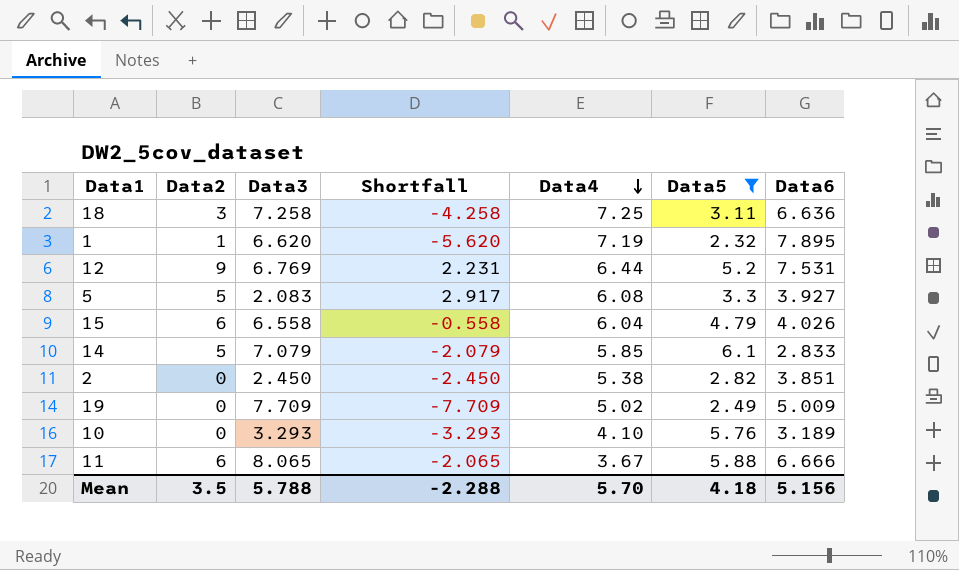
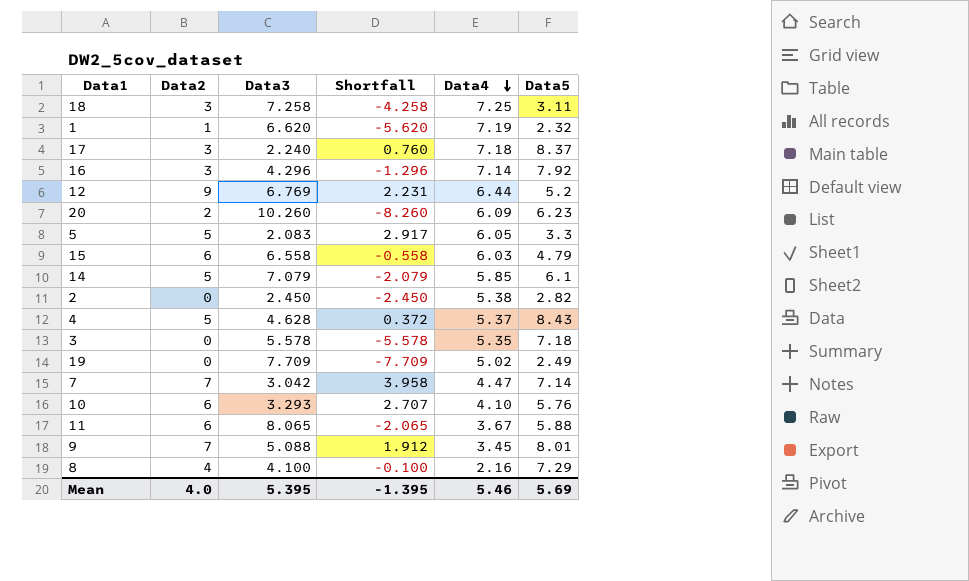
filter: Data5 <= 6.1 -> none
column Data6 | position: 7 -> none
5 | Data4: 6.08 -> 6.05
15 | Data4: 6.04 -> 6.03
10 | Data2: 0 -> 6
10 | Shortfall: -3.293 -> 2.707
Mean | Data2: 3.5 -> 4.0
Mean | Data3: 5.788 -> 5.395
Mean | Shortfall: -2.288 -> -1.395
Mean | Data4: 5.70 -> 5.46
Mean | Data5: 4.18 -> 5.69

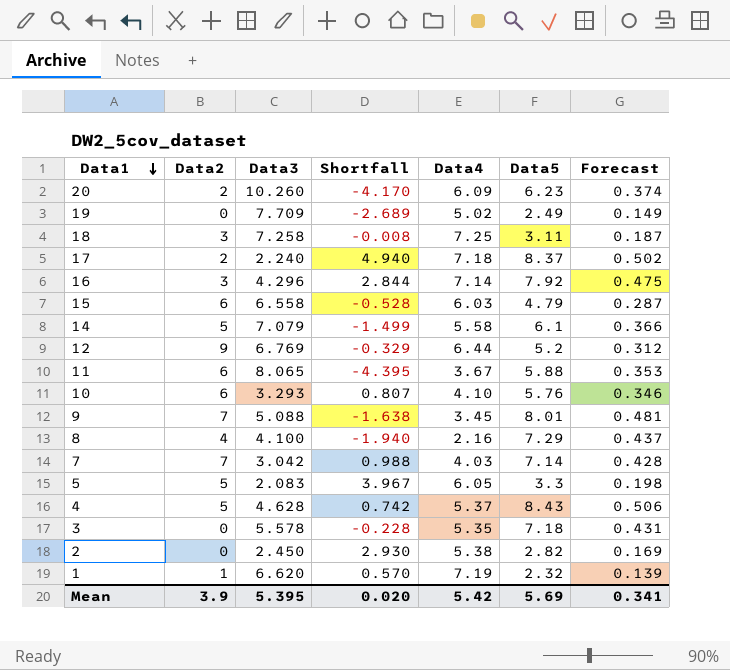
row order: Data4 descending -> Data1 descending
column Shortfall | formula: [Data2] - [Data3] -> [Data4] - [Data3]
column Forecast | formula: none -> [Data5] * 0.06
17 | Data2: 3 -> 2
14 | Data4: 5.85 -> 5.58
7 | Data4: 4.47 -> 4.03
Mean | Data2: 4.0 -> 3.9
Mean | Shortfall: -1.395 -> 0.020
Mean | Data4: 5.46 -> 5.42

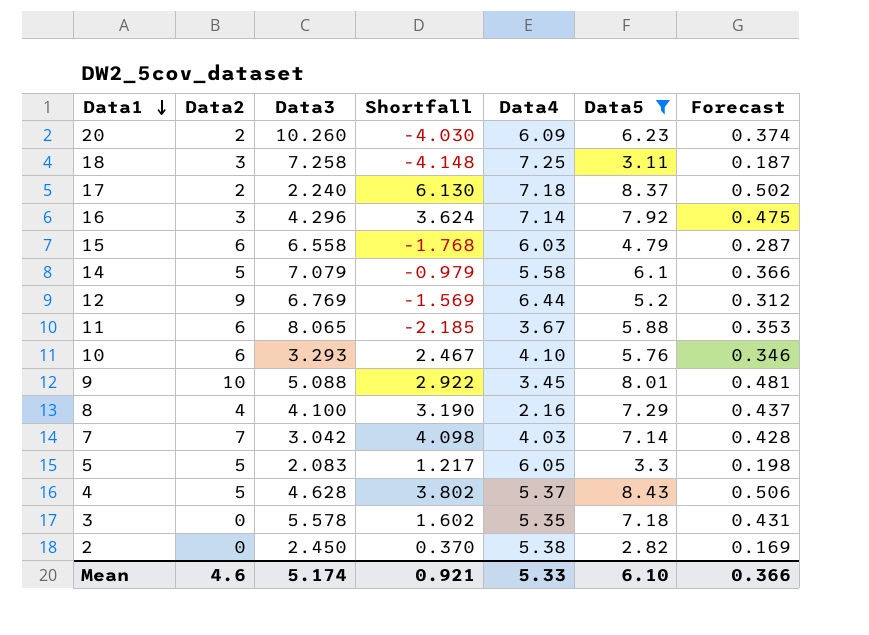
filter: none -> Data5 >= 2.82
column Shortfall | formula: [Data4] - [Data3] -> [Data5] - [Data3]
9 | Data2: 7 -> 10
Mean | Data2: 3.9 -> 4.6
Mean | Data3: 5.395 -> 5.174
Mean | Shortfall: 0.020 -> 0.921
Mean | Data4: 5.42 -> 5.33
Mean | Data5: 5.69 -> 6.10
Mean | Forecast: 0.341 -> 0.366

